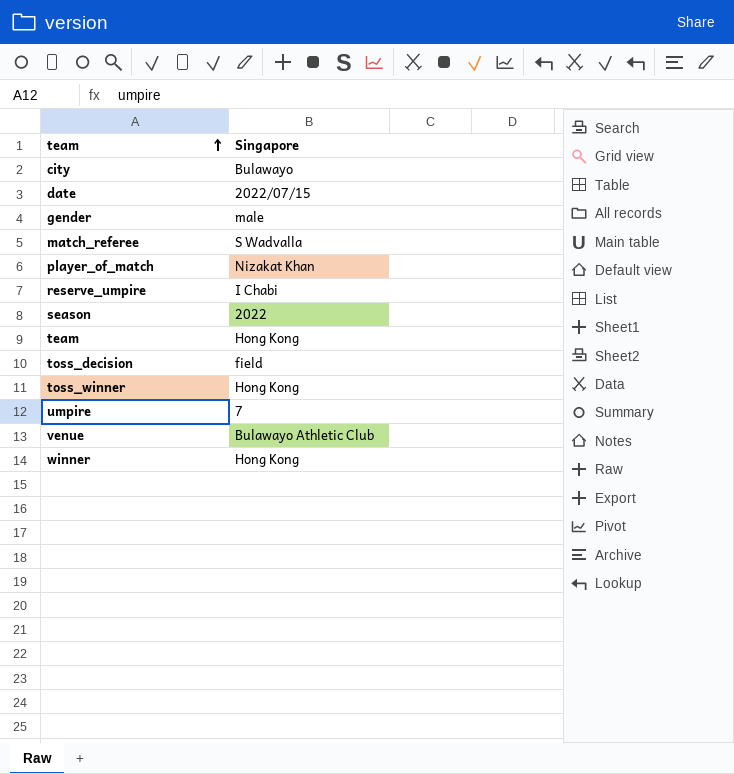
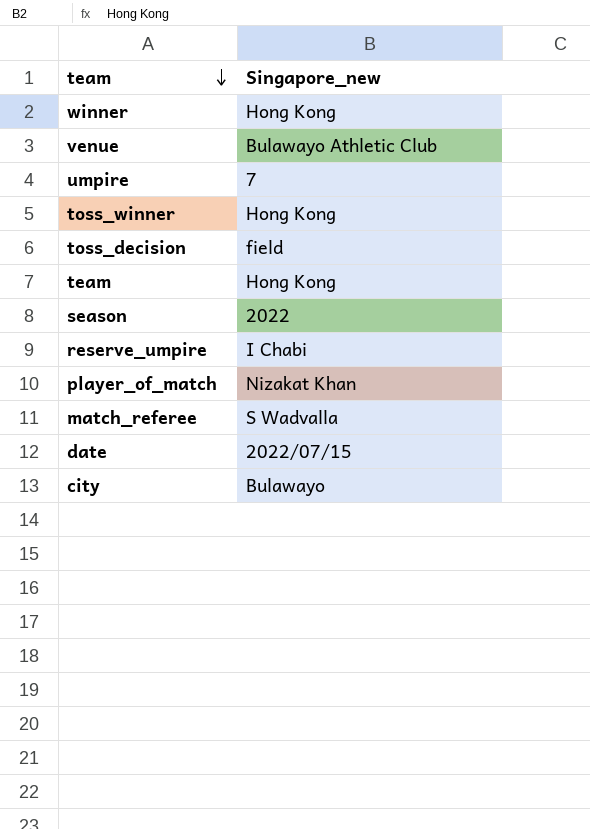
row order: team ascending -> team descending
column name: Singapore -> Singapore_new
row gender: male -> none

